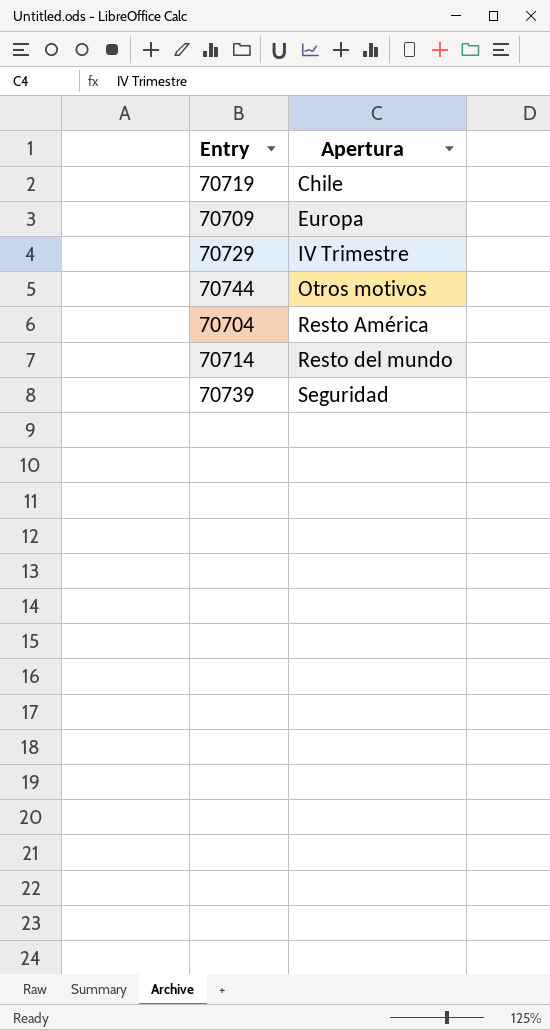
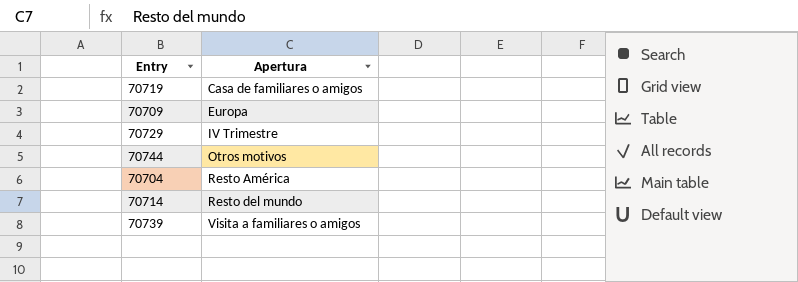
70719 | Apertura: Chile -> Casa de familiares o amigos
70739 | Apertura: Seguridad -> Visita a familiares o amigos

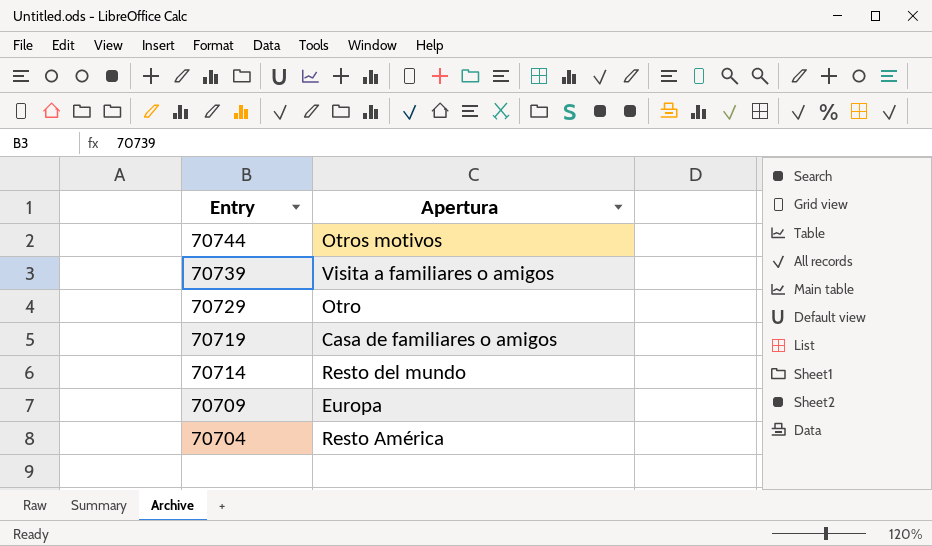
row order: Apertura ascending -> Entry descending
70729 | Apertura: IV Trimestre -> Otro

